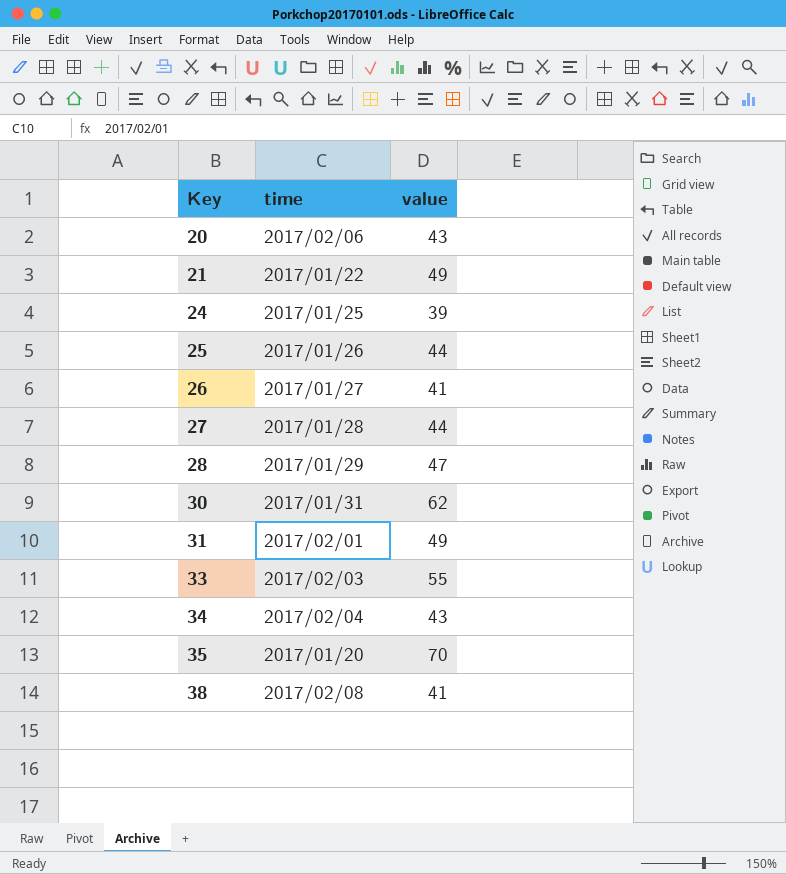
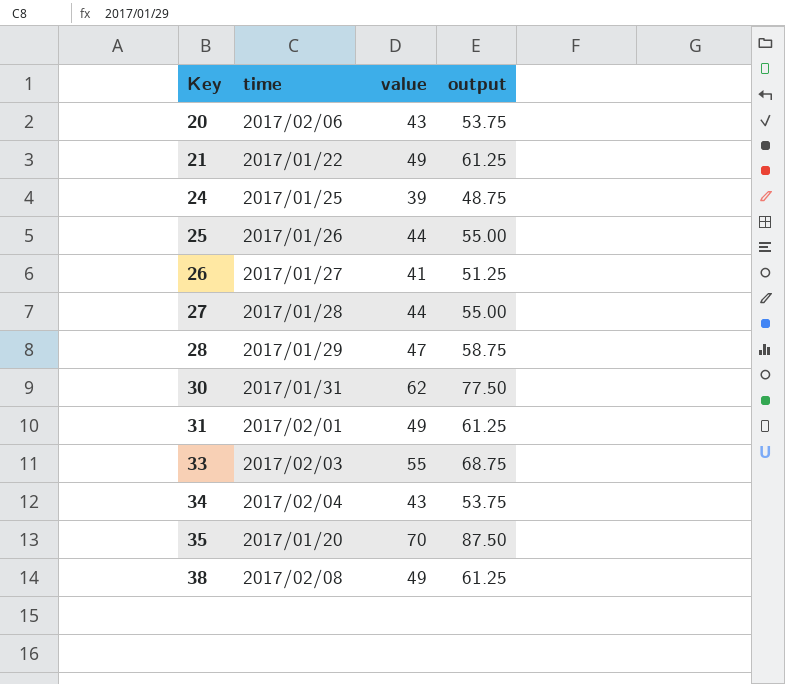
column output | formula: none -> [value] * 1.25
38 | value: 41 -> 49

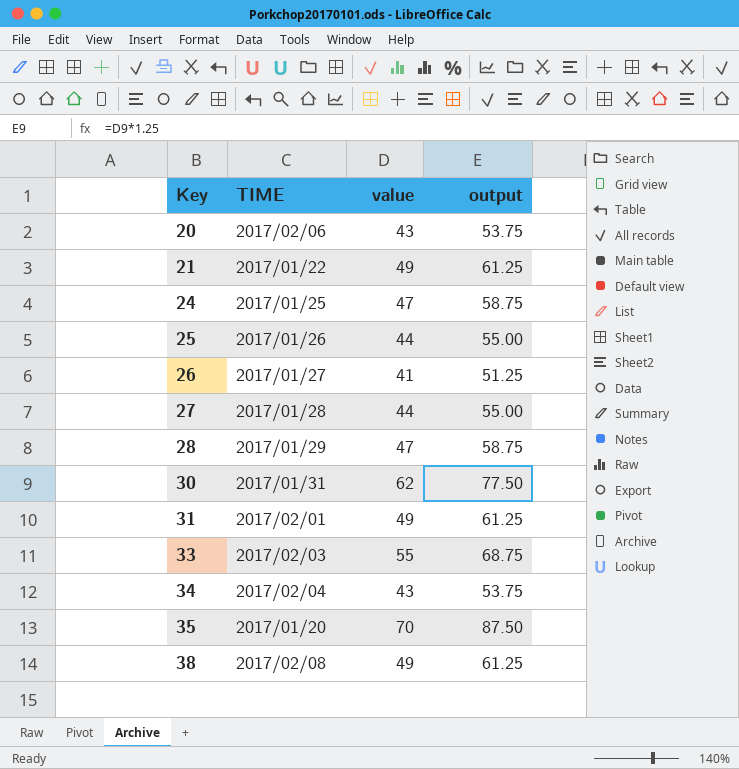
column name: time -> TIME
24 | value: 39 -> 47
24 | output: 48.75 -> 58.75

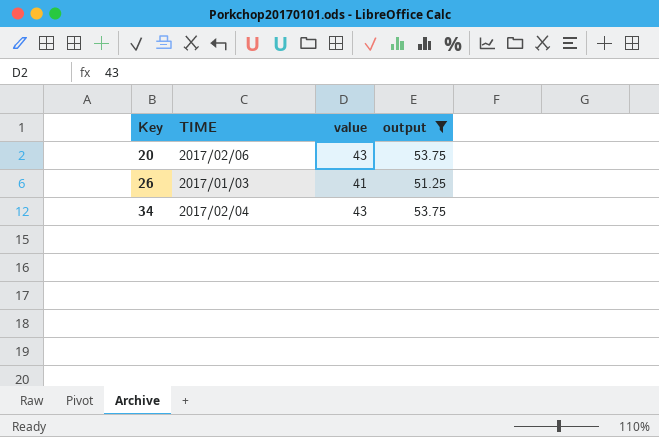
filter: none -> output <= 53.75
26 | TIME: 2017/01/27 -> 2017/01/03

